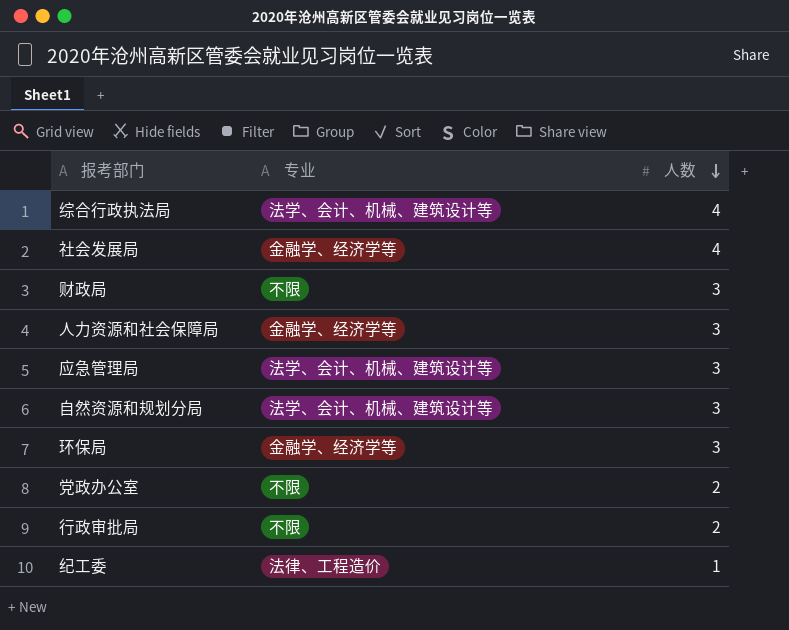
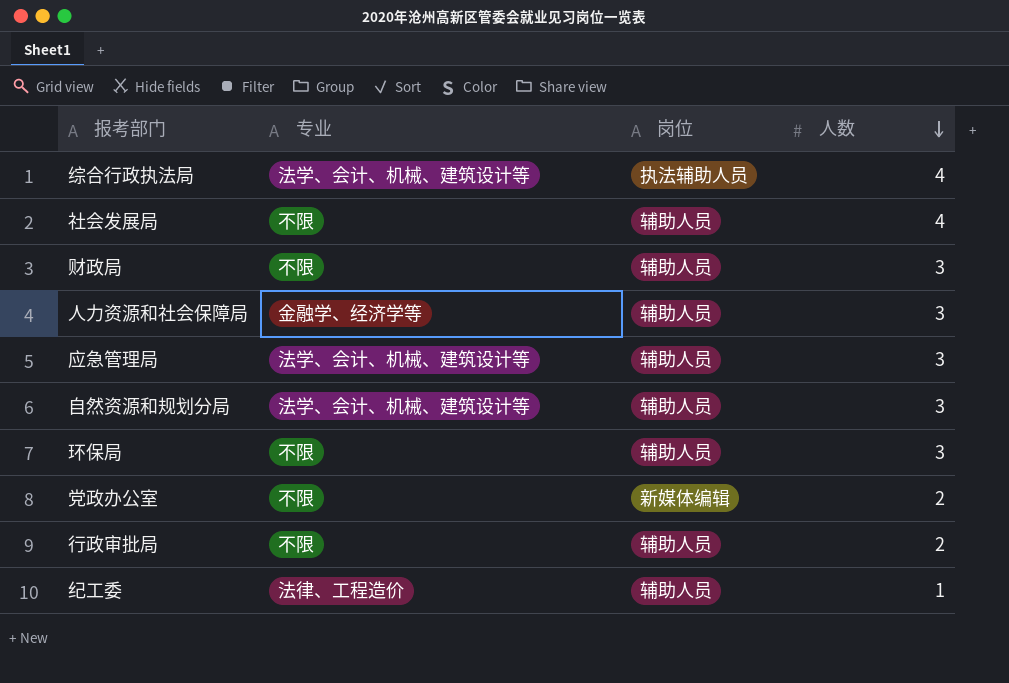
column 岗位 | position: none -> 3
社会发展局 | 专业: 金融学、经济学等 -> 不限
环保局 | 专业: 金融学、经济学等 -> 不限

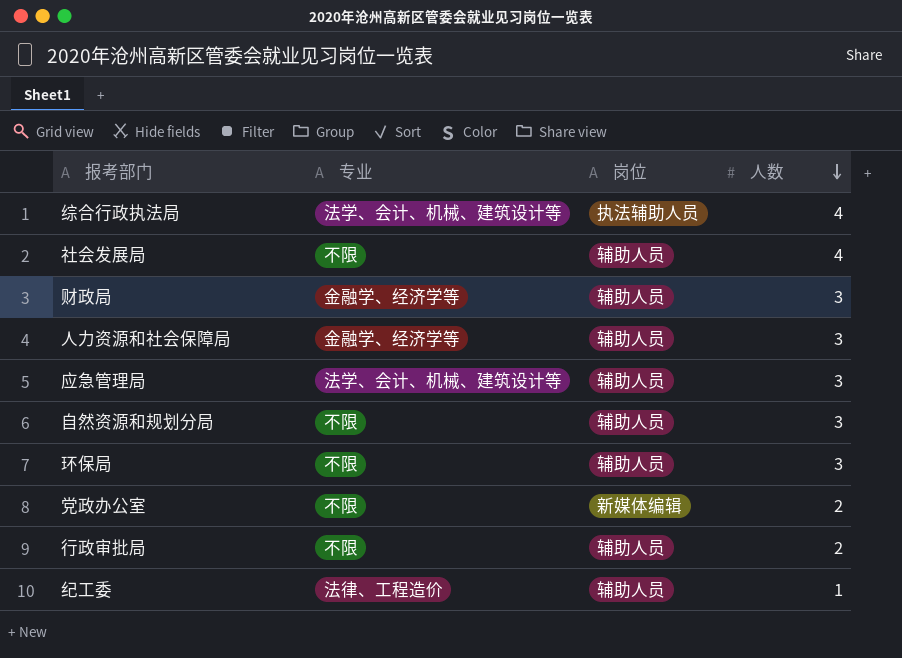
财政局 | 专业: 不限 -> 金融学、经济学等
自然资源和规划分局 | 专业: 法学、会计、机械、建筑设计等 -> 不限

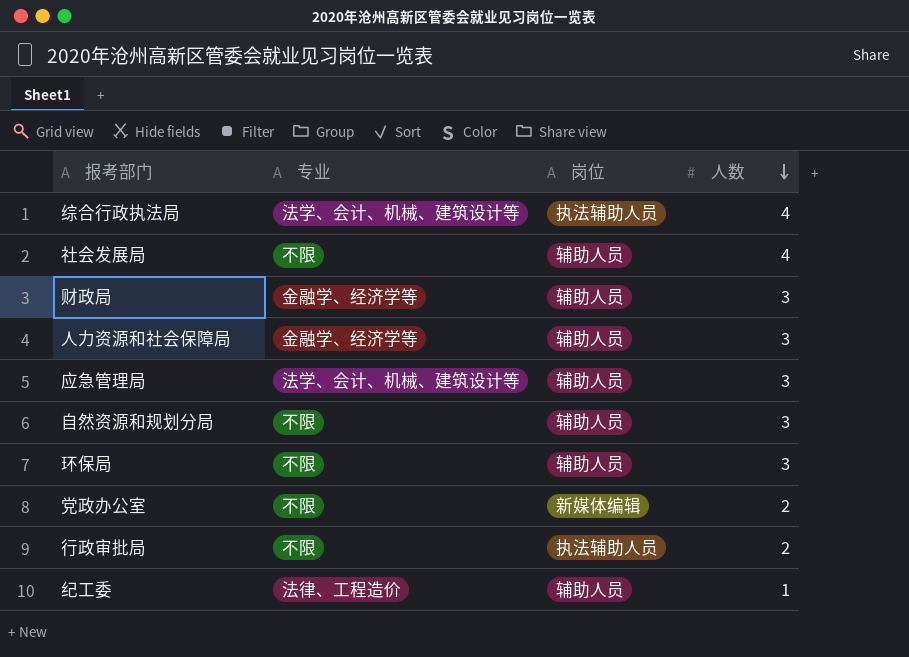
行政审批局 | 岗位: 辅助人员 -> 执法辅助人员

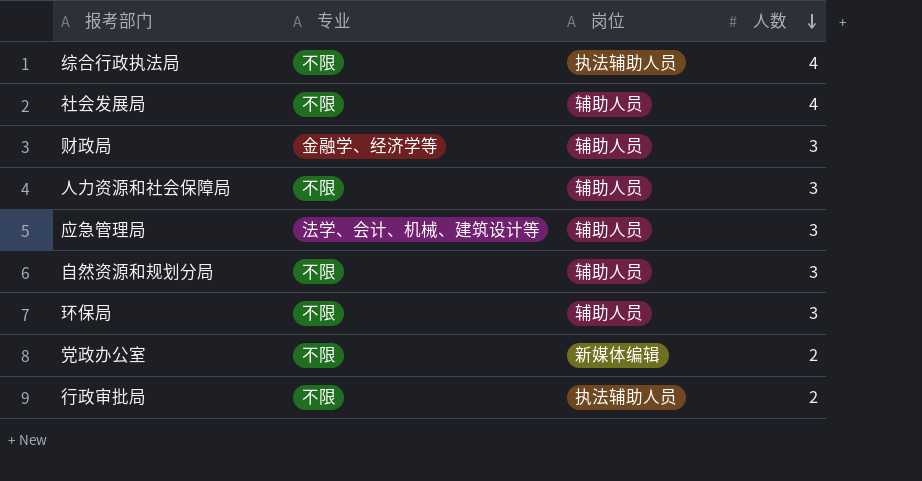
row 纪工委: 法律、工程造价 | 辅助人员 | 1 -> none
综合行政执法局 | 专业: 法学、会计、机械、建筑设计等 -> 不限
人力资源和社会保障局 | 专业: 金融学、经济学等 -> 不限

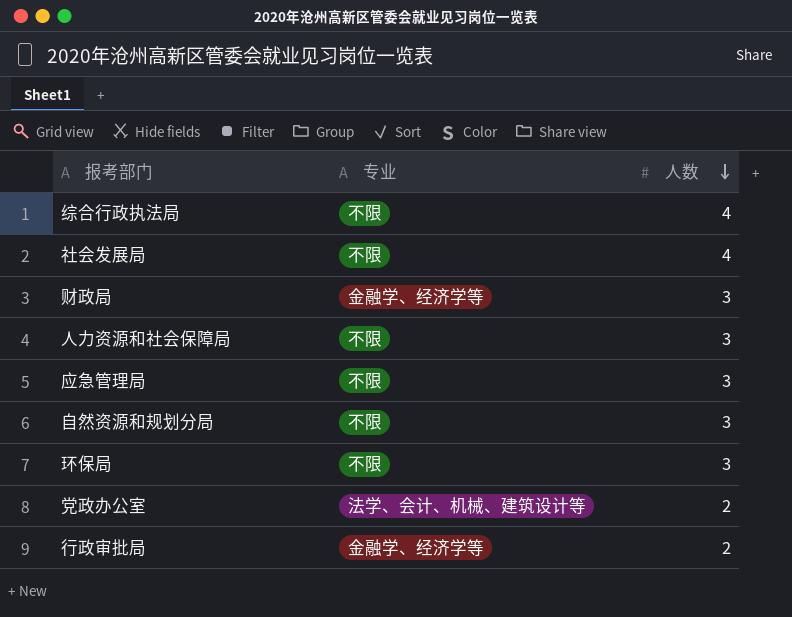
column 岗位 | position: 3 -> none
应急管理局 | 专业: 法学、会计、机械、建筑设计等 -> 不限
党政办公室 | 专业: 不限 -> 法学、会计、机械、建筑设计等
行政审批局 | 专业: 不限 -> 金融学、经济学等

